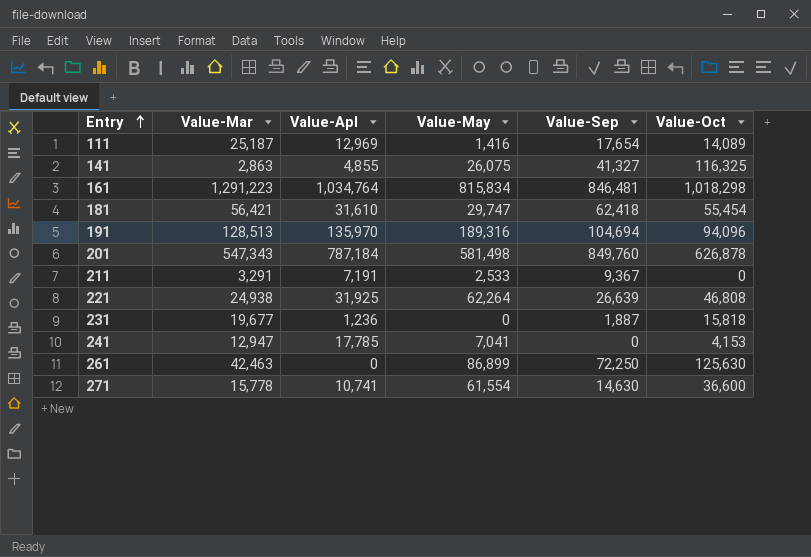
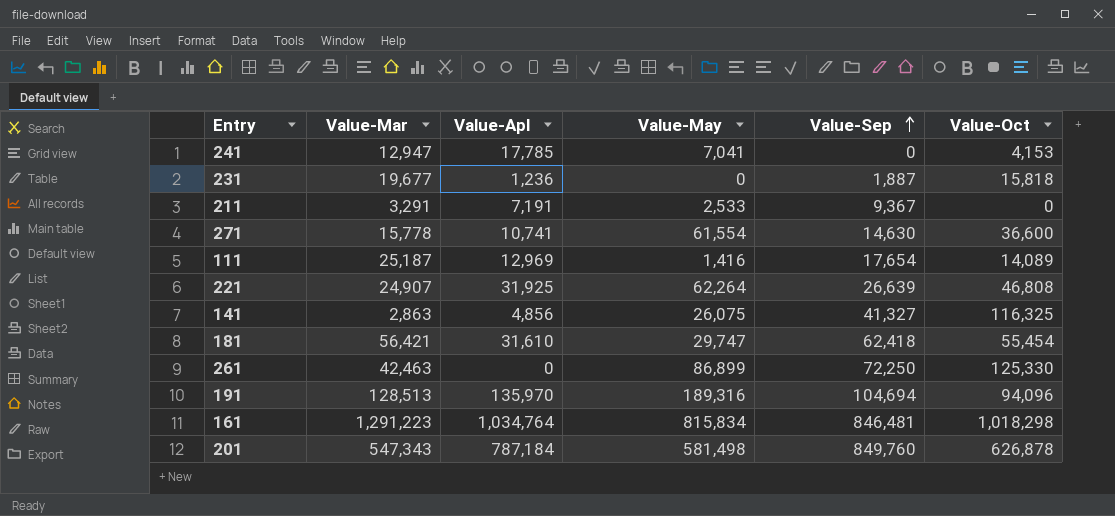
row order: Entry ascending -> Value-Sep ascending
221 | Value-Mar: 24,938 -> 24,907
141 | Value-Apl: 4,855 -> 4,856
261 | Value-Oct: 125,630 -> 125,330

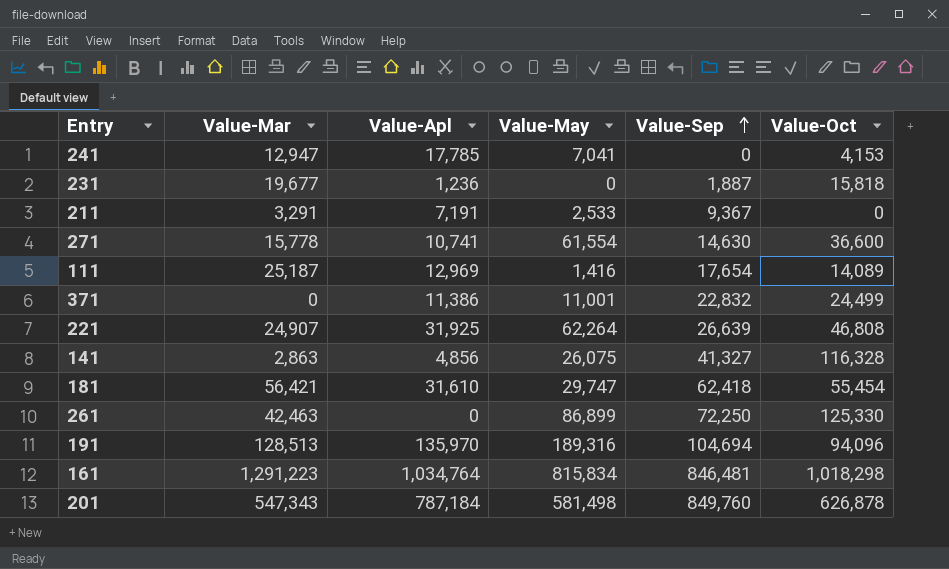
row 371: none -> 0 | 11,386 | 11,001 | 22,832 | 24,499
141 | Value-Oct: 116,325 -> 116,328

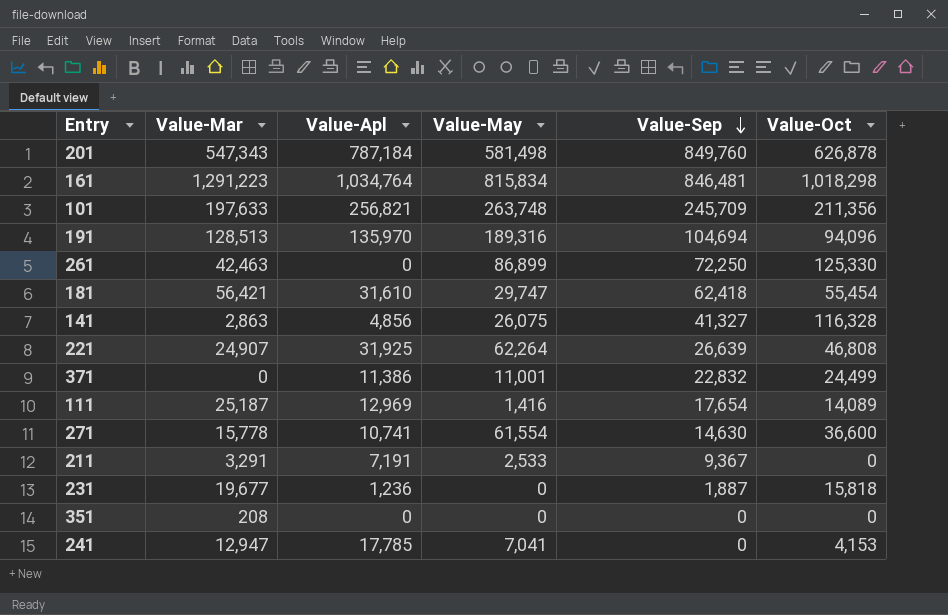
row order: Value-Sep ascending -> Value-Sep descending
row 101: none -> 197,633 | 256,821 | 263,748 | 245,709 | 211,356
row 351: none -> 208 | 0 | 0 | 0 | 0

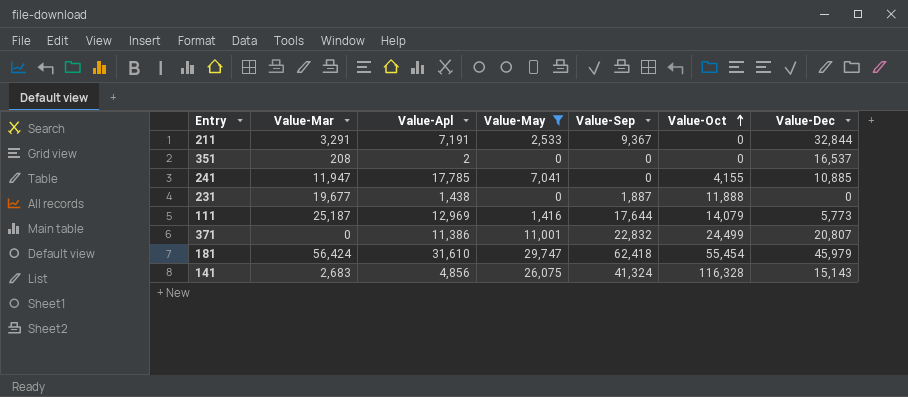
filter: none -> Value-May <= 29,747
row order: Value-Sep descending -> Value-Oct ascending
column Value-Dec | position: none -> 7
351 | Value-Apl: 0 -> 2
241 | Value-Mar: 12,947 -> 11,947
241 | Value-Oct: 4,153 -> 4,155
231 | Value-Apl: 1,236 -> 1,438
231 | Value-Oct: 15,818 -> 11,888
111 | Value-Sep: 17,654 -> 17,644
111 | Value-Oct: 14,089 -> 14,079
181 | Value-Mar: 56,421 -> 56,424
141 | Value-Mar: 2,863 -> 2,683
141 | Value-Sep: 41,327 -> 41,324

